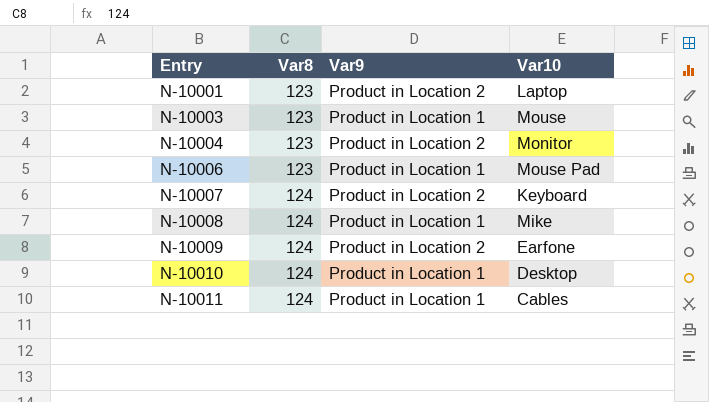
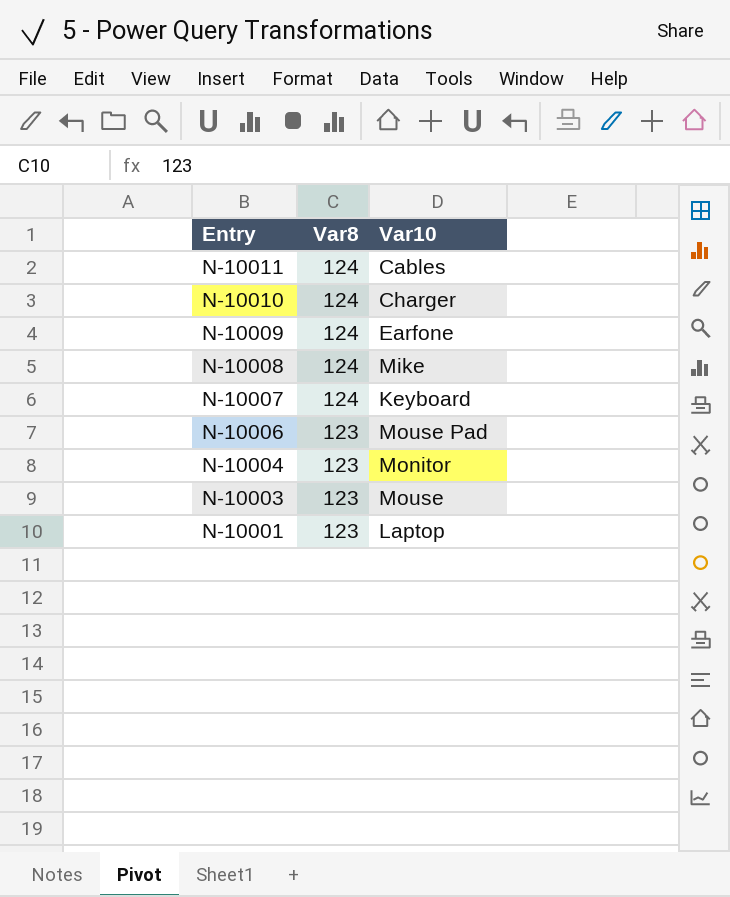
row order: Entry ascending -> Entry descending
column Var9 | position: 3 -> none
N-10010 | Var10: Desktop -> Charger

